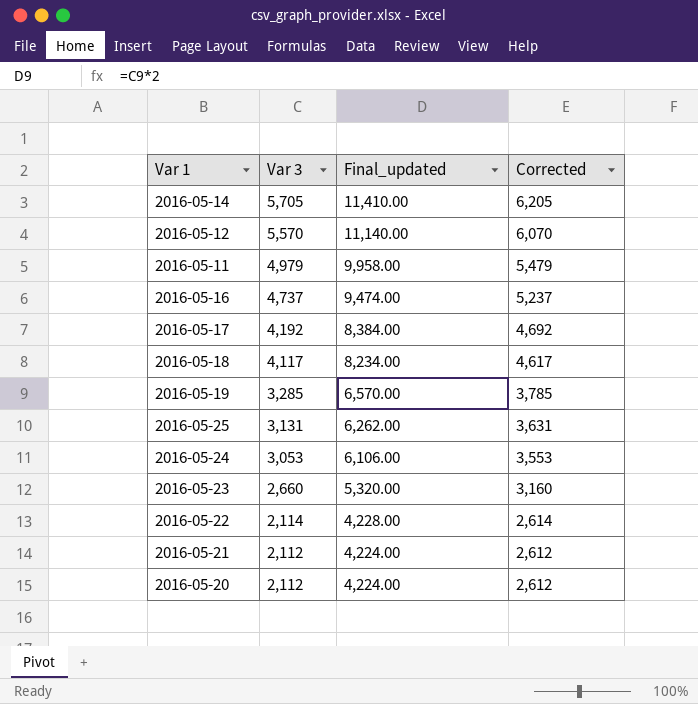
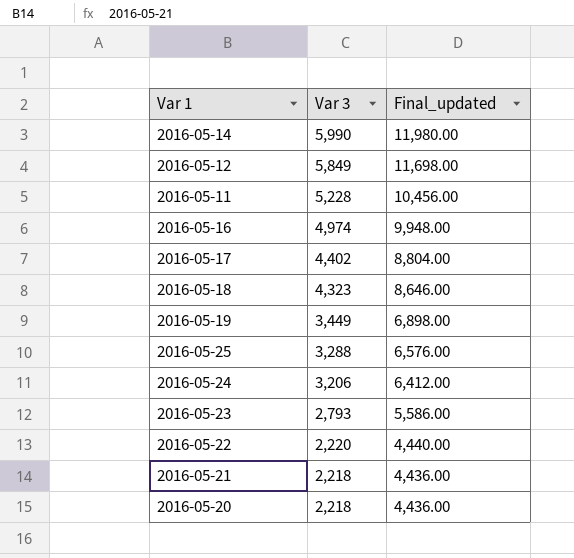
column Corrected | formula: [Var 3] + 500 -> none
2016-05-14 | Var 3: 5,705 -> 5,990
2016-05-14 | Final_updated: 11,410.00 -> 11,980.00
2016-05-12 | Var 3: 5,570 -> 5,849
2016-05-12 | Final_updated: 11,140.00 -> 11,698.00
2016-05-11 | Var 3: 4,979 -> 5,228
2016-05-11 | Final_updated: 9,958.00 -> 10,456.00
2016-05-16 | Var 3: 4,737 -> 4,974
2016-05-16 | Final_updated: 9,474.00 -> 9,948.00
2016-05-17 | Var 3: 4,192 -> 4,402
2016-05-17 | Final_updated: 8,384.00 -> 8,804.00
2016-05-18 | Var 3: 4,117 -> 4,323
2016-05-18 | Final_updated: 8,234.00 -> 8,646.00
2016-05-19 | Var 3: 3,285 -> 3,449
2016-05-19 | Final_updated: 6,570.00 -> 6,898.00
2016-05-25 | Var 3: 3,131 -> 3,288
2016-05-25 | Final_updated: 6,262.00 -> 6,576.00
2016-05-24 | Var 3: 3,053 -> 3,206
2016-05-24 | Final_updated: 6,106.00 -> 6,412.00
2016-05-23 | Var 3: 2,660 -> 2,793
2016-05-23 | Final_updated: 5,320.00 -> 5,586.00
2016-05-22 | Var 3: 2,114 -> 2,220
2016-05-22 | Final_updated: 4,228.00 -> 4,440.00
2016-05-21 | Var 3: 2,112 -> 2,218
2016-05-21 | Final_updated: 4,224.00 -> 4,436.00
2016-05-20 | Var 3: 2,112 -> 2,218
2016-05-20 | Final_updated: 4,224.00 -> 4,436.00

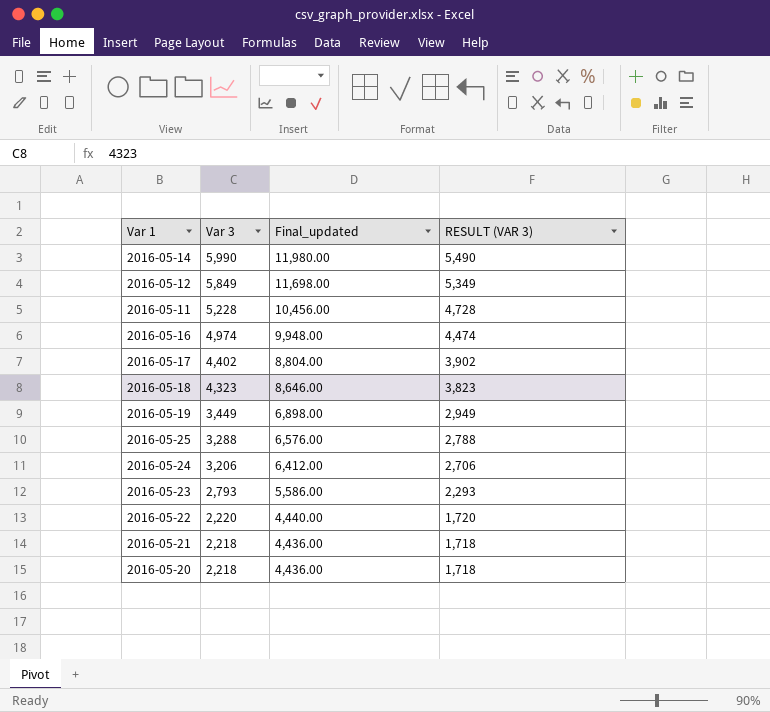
column RESULT (VAR 3) | formula: none -> [Var 3] - 500

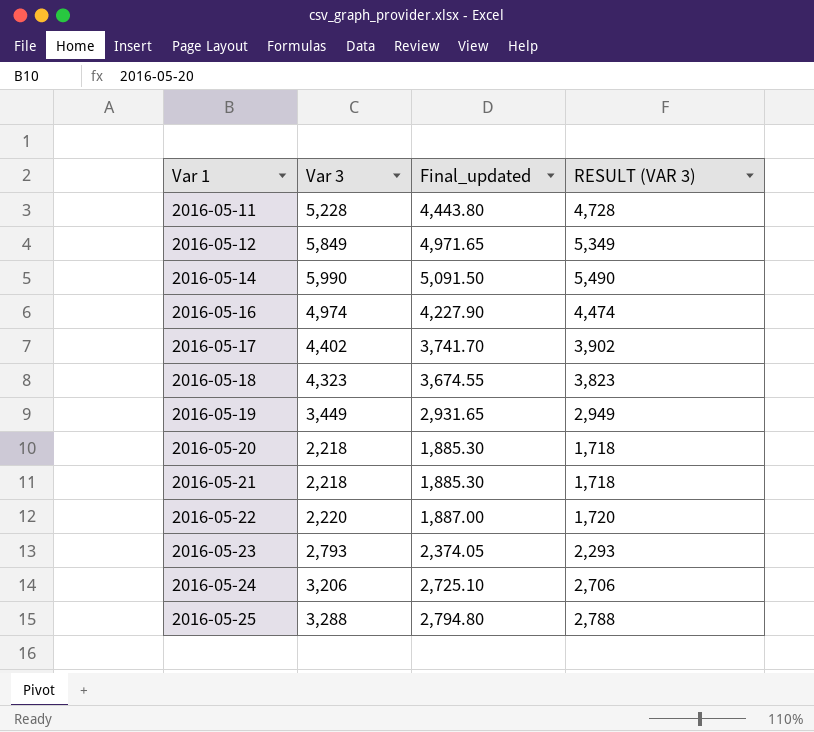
row order: Var 3 descending -> Var 1 ascending
column Final_updated | formula: [Var 3] * 2 -> [Var 3] * 0.85

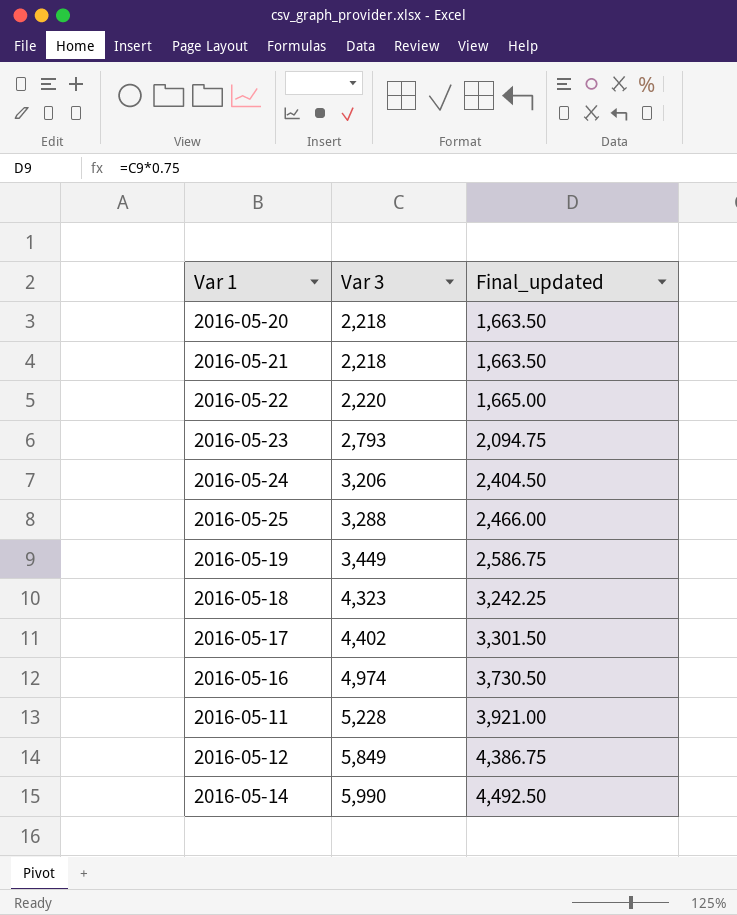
row order: Var 1 ascending -> Var 3 ascending
column RESULT (VAR 3) | formula: [Var 3] - 500 -> none
column Final_updated | formula: [Var 3] * 0.85 -> [Var 3] * 0.75

